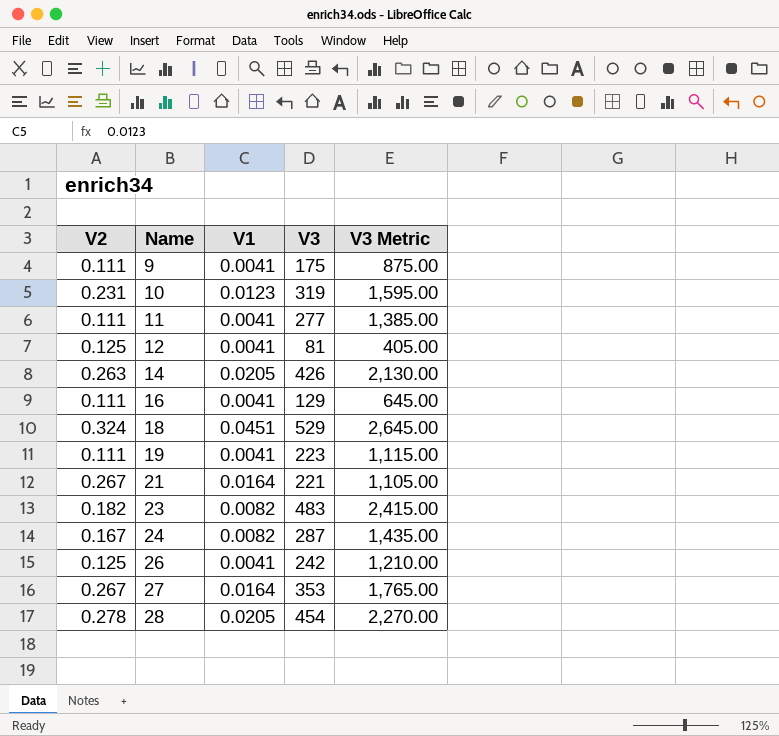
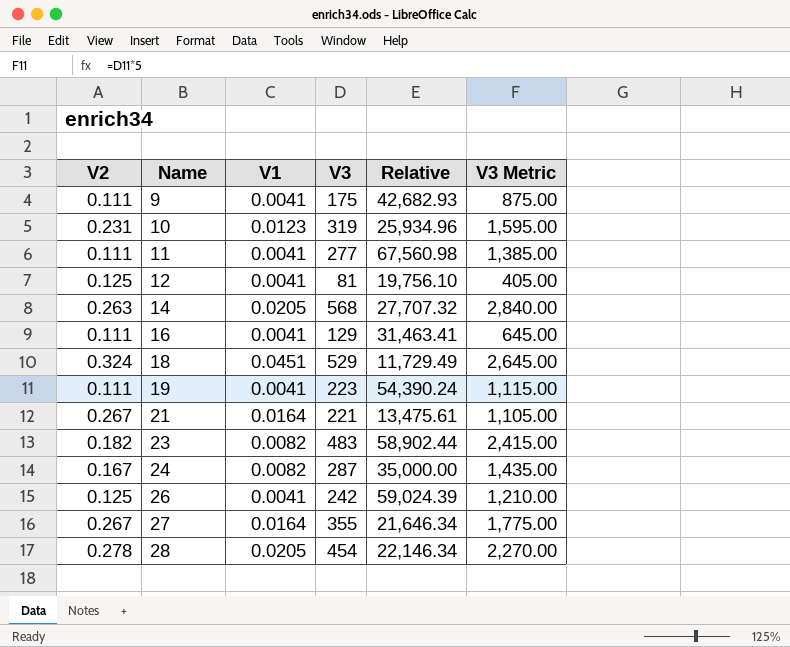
column Relative | formula: none -> [V3] / [V1]
14 | V3: 426 -> 568
14 | V3 Metric: 2,130.00 -> 2,840.00
27 | V3: 353 -> 355
27 | V3 Metric: 1,765.00 -> 1,775.00

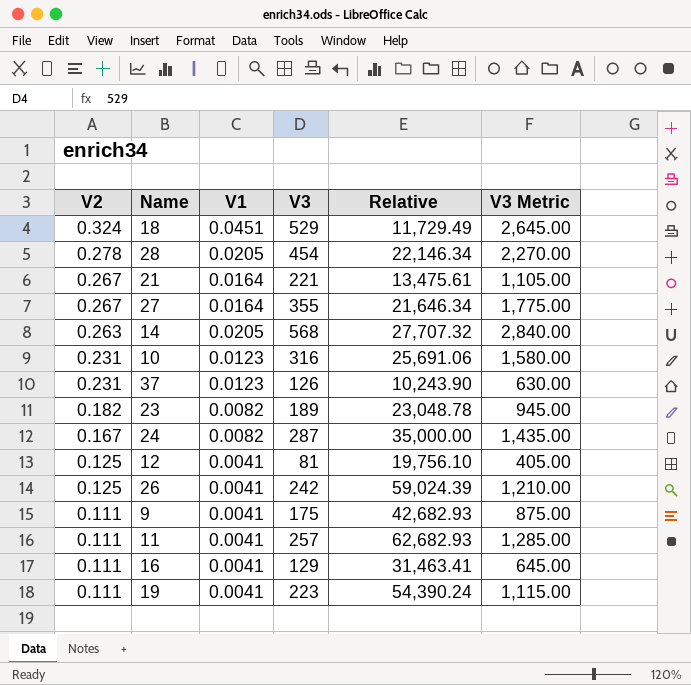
row order: Name ascending -> V2 descending
10 | V3: 319 -> 316
10 | Relative: 25,934.96 -> 25,691.06
10 | V3 Metric: 1,595.00 -> 1,580.00
row 37: none -> 0.231 | 0.0123 | 126 | 10,243.90 | 630.00
23 | V3: 483 -> 189
23 | Relative: 58,902.44 -> 23,048.78
23 | V3 Metric: 2,415.00 -> 945.00
11 | V3: 277 -> 257
11 | Relative: 67,560.98 -> 62,682.93
11 | V3 Metric: 1,385.00 -> 1,285.00

